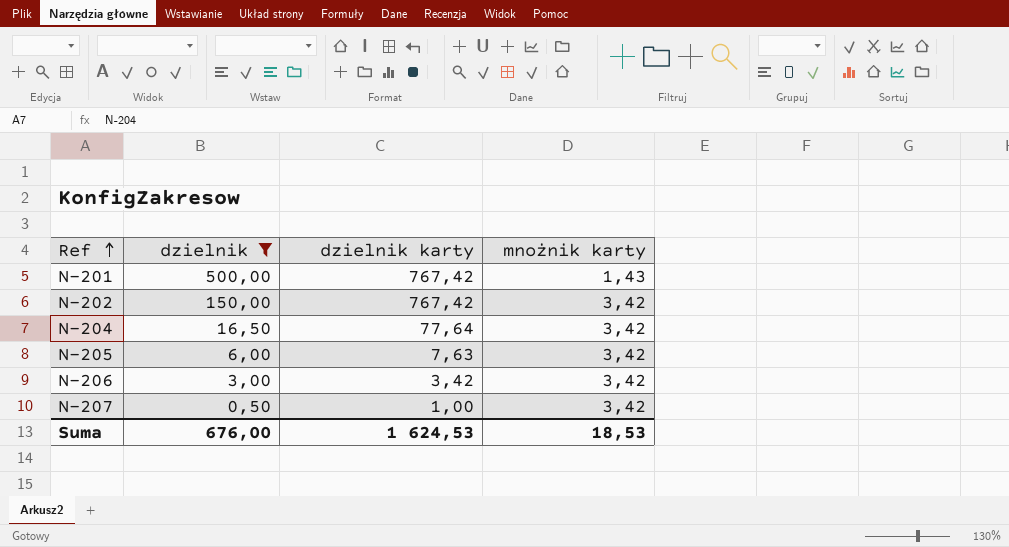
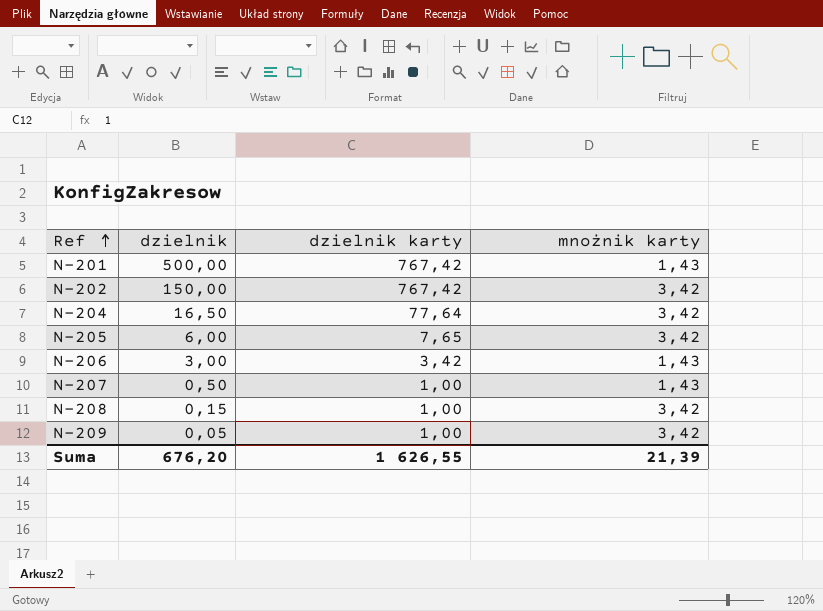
filter: dzielnik >= 0,50 -> none
N-205 | dzielnik karty: 7,63 -> 7,65
N-206 | mnożnik karty: 3,42 -> 1,43
N-207 | mnożnik karty: 3,42 -> 1,43
Suma | dzielnik: 676,00 -> 676,20
Suma | dzielnik karty: 1 624,53 -> 1 626,55
Suma | mnożnik karty: 18,53 -> 21,39

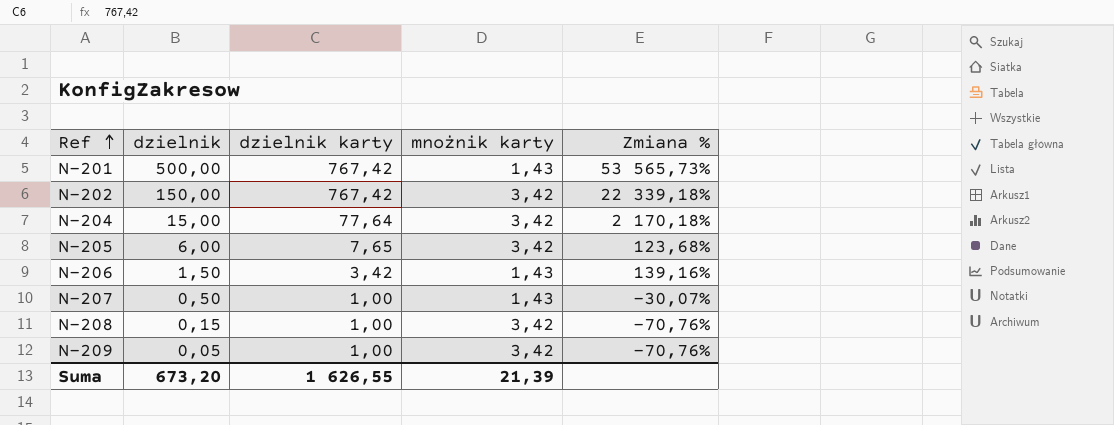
column Zmiana % | formula: none -> ([dzielnik karty] - [mnożnik karty]) / [mnożnik karty]
N-204 | dzielnik: 16,50 -> 15,00
N-206 | dzielnik: 3,00 -> 1,50
Suma | dzielnik: 676,20 -> 673,20

